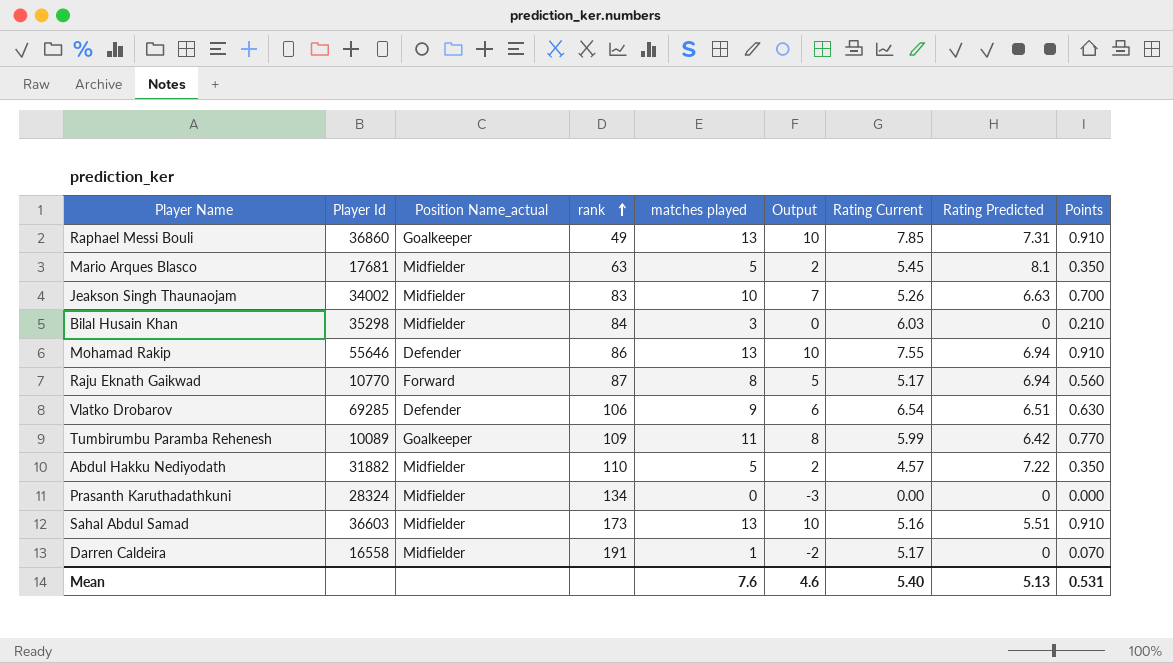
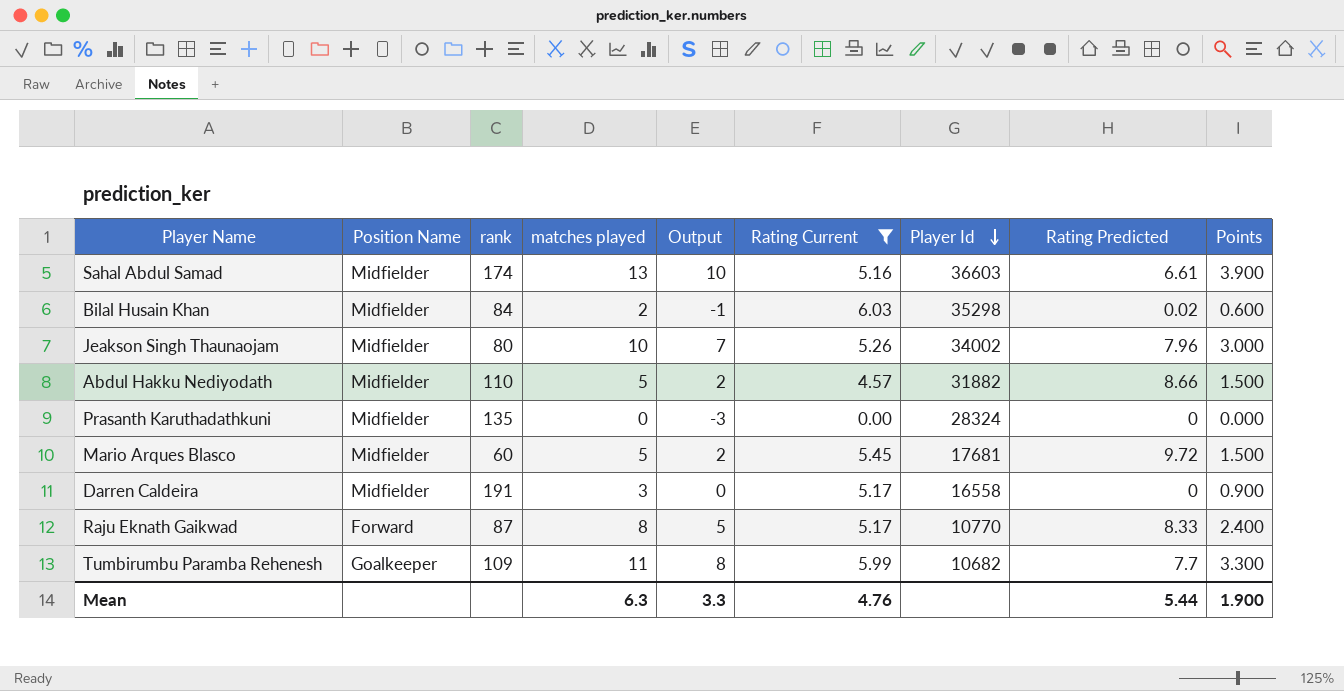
filter: none -> Rating Current <= 6.03
row order: rank ascending -> Player Id descending
column name: Position Name_actual -> Position Name
column Player Id | position: 2 -> 7
column Points | formula: [matches played] * 0.07 -> [matches played] * 0.3
Sahal Abdul Samad | rank: 173 -> 174
Sahal Abdul Samad | Rating Predicted: 5.51 -> 6.61
Bilal Husain Khan | matches played: 3 -> 2
Bilal Husain Khan | Output: 0 -> -1
Bilal Husain Khan | Rating Predicted: 0 -> 0.02
Jeakson Singh Thaunaojam | rank: 83 -> 80
Jeakson Singh Thaunaojam | Rating Predicted: 6.63 -> 7.96
Abdul Hakku Nediyodath | Rating Predicted: 7.22 -> 8.66
Prasanth Karuthadathkuni | rank: 134 -> 135
Mario Arques Blasco | rank: 63 -> 60
Mario Arques Blasco | Rating Predicted: 8.1 -> 9.72
Darren Caldeira | matches played: 1 -> 3
Darren Caldeira | Output: -2 -> 0
Raju Eknath Gaikwad | Rating Predicted: 6.94 -> 8.33
Tumbirumbu Paramba Rehenesh | Player Id: 10089 -> 10682
Tumbirumbu Paramba Rehenesh | Rating Predicted: 6.42 -> 7.7
Mean | matches played: 7.6 -> 6.3
Mean | Output: 4.6 -> 3.3
Mean | Rating Current: 5.40 -> 4.76
Mean | Rating Predicted: 5.13 -> 5.44
Mean | Points: 0.531 -> 1.900

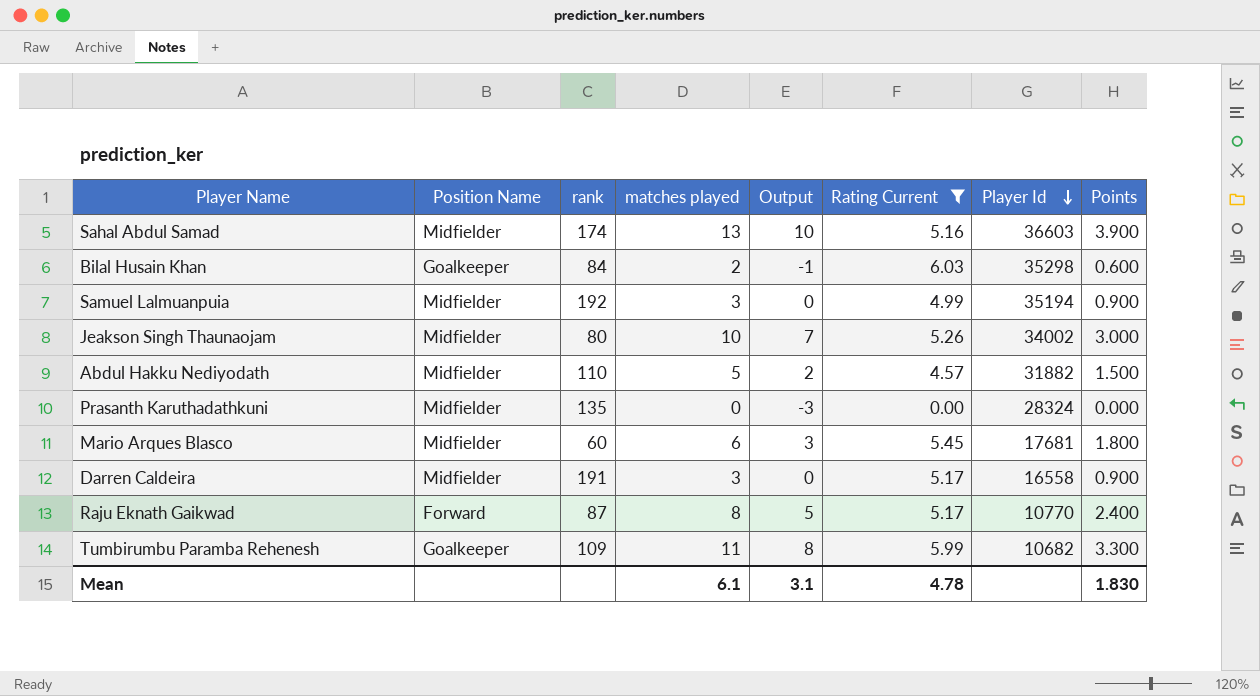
column Rating Predicted | position: 8 -> none
Bilal Husain Khan | Position Name: Midfielder -> Goalkeeper
row Samuel Lalmuanpuia: none -> Midfielder | 192 | 3 | 0 | 4.99 | 35194 | 0.900
Mario Arques Blasco | matches played: 5 -> 6
Mario Arques Blasco | Output: 2 -> 3
Mario Arques Blasco | Points: 1.500 -> 1.800
Mean | matches played: 6.3 -> 6.1
Mean | Output: 3.3 -> 3.1
Mean | Rating Current: 4.76 -> 4.78
Mean | Points: 1.900 -> 1.830

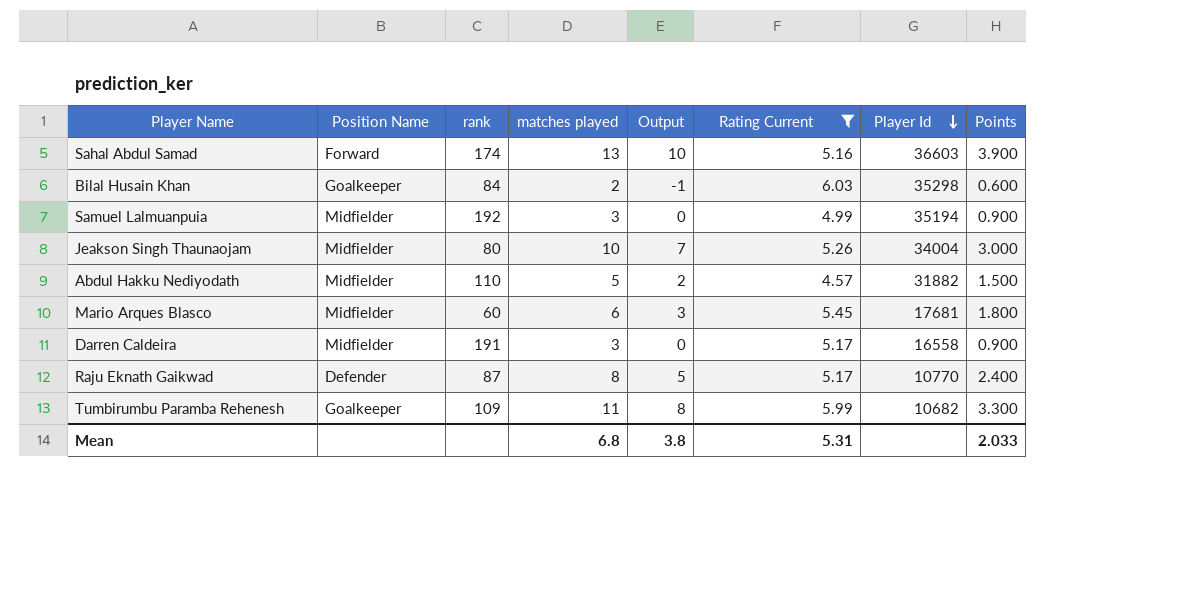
row Prasanth Karuthadathkuni: Midfielder | 135 | 0 | -3 | 0.00 | 28324 | 0.000 -> none
Sahal Abdul Samad | Position Name: Midfielder -> Forward
Jeakson Singh Thaunaojam | Player Id: 34002 -> 34004
Raju Eknath Gaikwad | Position Name: Forward -> Defender
Mean | matches played: 6.1 -> 6.8
Mean | Output: 3.1 -> 3.8
Mean | Rating Current: 4.78 -> 5.31
Mean | Points: 1.830 -> 2.033

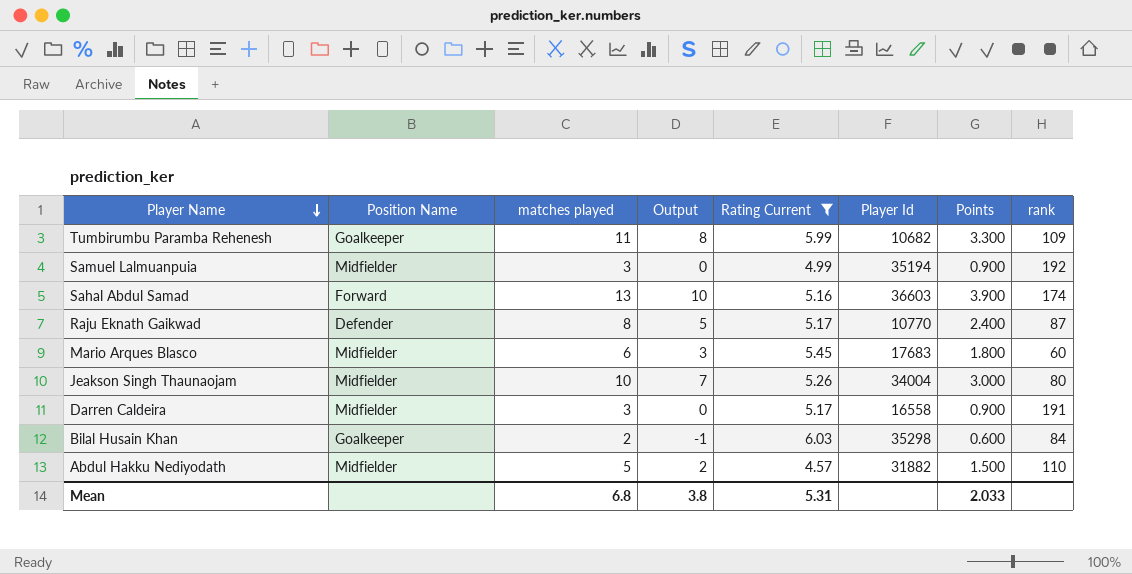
row order: Player Id descending -> Player Name descending
column rank | position: 3 -> 8
Mario Arques Blasco | Player Id: 17681 -> 17683

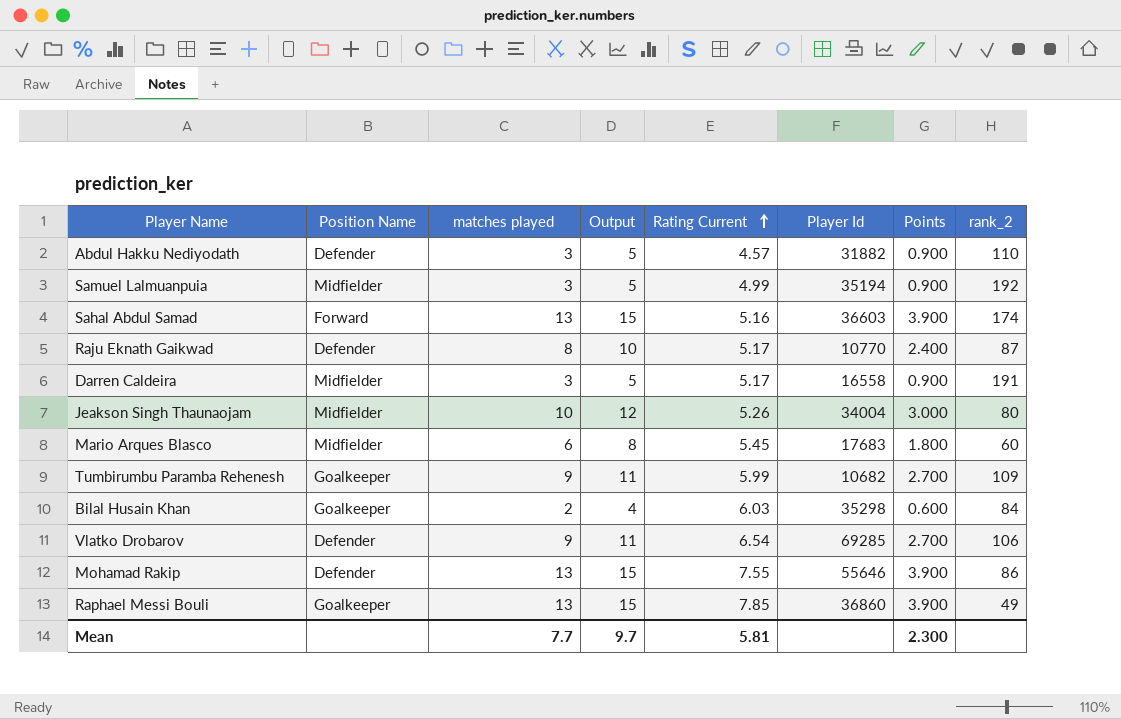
filter: Rating Current <= 6.03 -> none
row order: Player Name descending -> Rating Current ascending
column Output | formula: [matches played] - 3 -> [matches played] + 2
column name: rank -> rank_2
Abdul Hakku Nediyodath | Position Name: Midfielder -> Defender
Abdul Hakku Nediyodath | matches played: 5 -> 3
Abdul Hakku Nediyodath | Points: 1.500 -> 0.900
Tumbirumbu Paramba Rehenesh | matches played: 11 -> 9
Tumbirumbu Paramba Rehenesh | Points: 3.300 -> 2.700
Mean | matches played: 6.8 -> 7.7
Mean | Output: 3.8 -> 9.7
Mean | Rating Current: 5.31 -> 5.81
Mean | Points: 2.033 -> 2.300

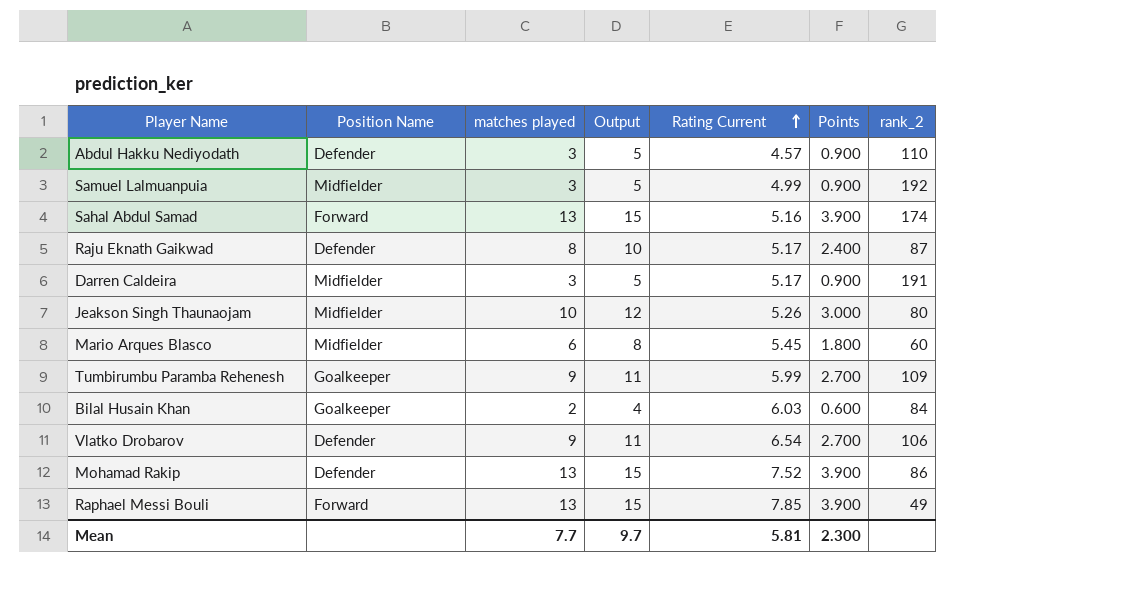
column Player Id | position: 6 -> none
Mohamad Rakip | Rating Current: 7.55 -> 7.52
Raphael Messi Bouli | Position Name: Goalkeeper -> Forward

